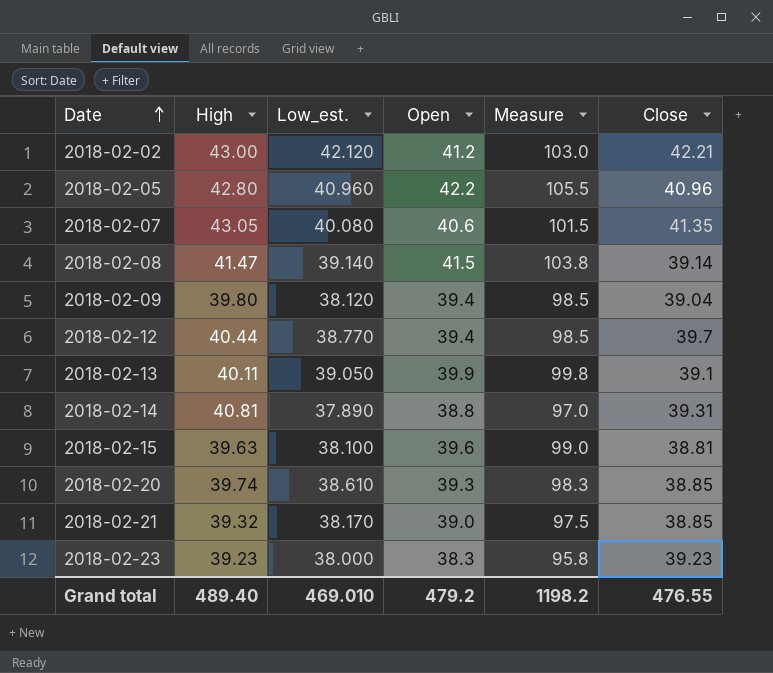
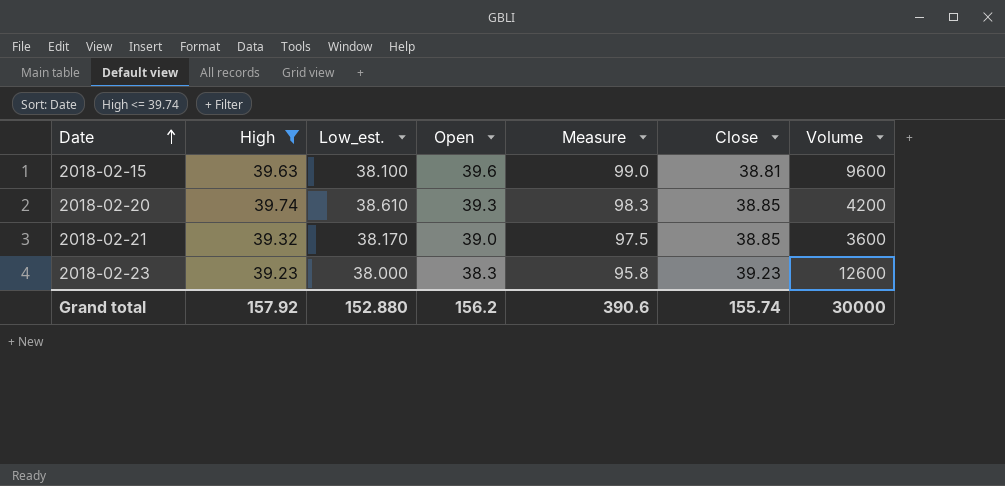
filter: none -> High <= 39.74
column Volume | position: none -> 7
Grand total | High: 489.40 -> 157.92
Grand total | Low_est.: 469.010 -> 152.880
Grand total | Open: 479.2 -> 156.2
Grand total | Measure: 1198.2 -> 390.6
Grand total | Close: 476.55 -> 155.74

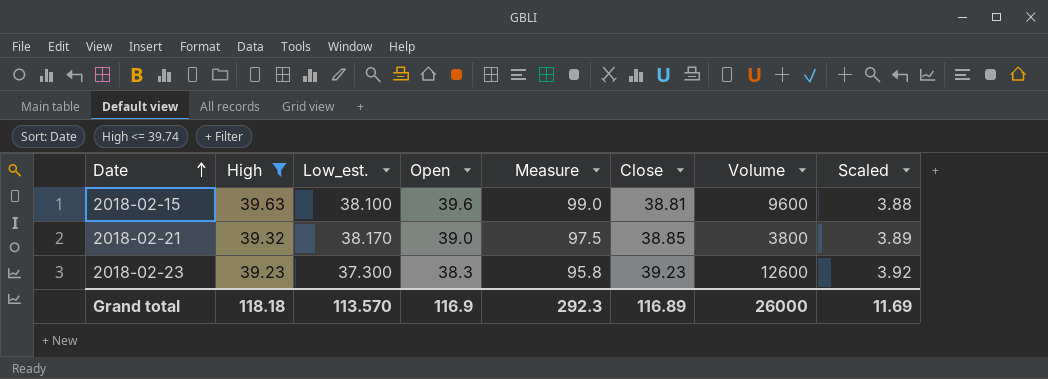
column Scaled | formula: none -> [Close] * 0.1
row 2018-02-20: 39.74 | 38.610 | 39.3 | 98.3 | 38.85 | 4200 -> none
2018-02-21 | Volume: 3600 -> 3800
2018-02-23 | Low_est.: 38.000 -> 37.300
Grand total | High: 157.92 -> 118.18
Grand total | Low_est.: 152.880 -> 113.570
Grand total | Open: 156.2 -> 116.9
Grand total | Measure: 390.6 -> 292.3
Grand total | Close: 155.74 -> 116.89
Grand total | Volume: 30000 -> 26000

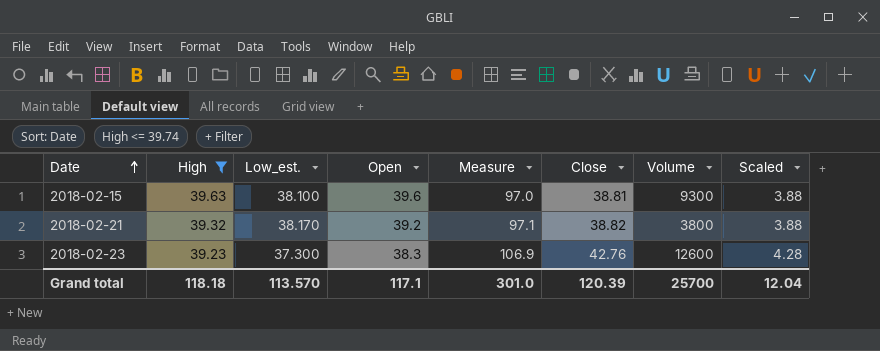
column Measure | formula: [Open] * 2.5 -> [Close] * 2.5
2018-02-15 | Volume: 9600 -> 9300
2018-02-21 | Open: 39.0 -> 39.2
2018-02-21 | Close: 38.85 -> 38.82
2018-02-21 | Scaled: 3.89 -> 3.88
2018-02-23 | Close: 39.23 -> 42.76
2018-02-23 | Scaled: 3.92 -> 4.28
Grand total | Open: 116.9 -> 117.1
Grand total | Measure: 292.3 -> 301.0
Grand total | Close: 116.89 -> 120.39
Grand total | Volume: 26000 -> 25700
Grand total | Scaled: 11.69 -> 12.04

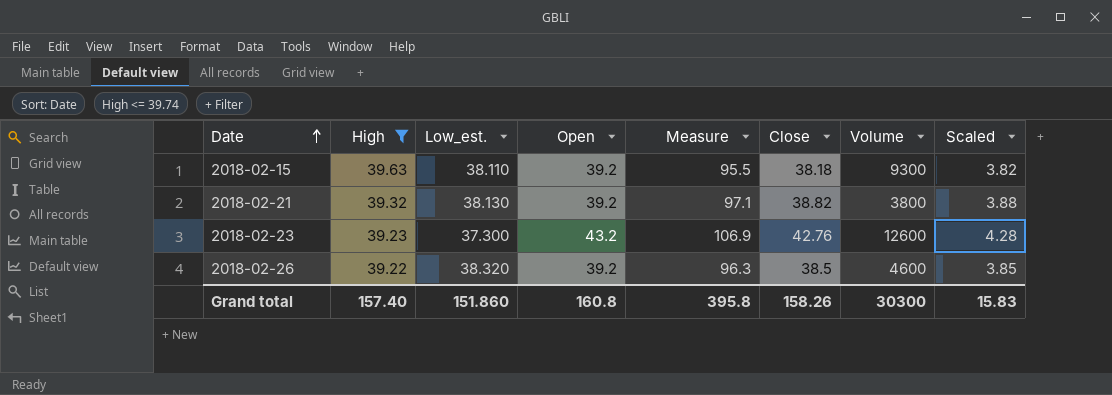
2018-02-15 | Low_est.: 38.100 -> 38.110
2018-02-15 | Open: 39.6 -> 39.2
2018-02-15 | Measure: 97.0 -> 95.5
2018-02-15 | Close: 38.81 -> 38.18
2018-02-15 | Scaled: 3.88 -> 3.82
2018-02-21 | Low_est.: 38.170 -> 38.130
2018-02-23 | Open: 38.3 -> 43.2
row 2018-02-26: none -> 39.22 | 38.320 | 39.2 | 96.3 | 38.5 | 4600 | 3.85
Grand total | High: 118.18 -> 157.40
Grand total | Low_est.: 113.570 -> 151.860
Grand total | Open: 117.1 -> 160.8
Grand total | Measure: 301.0 -> 395.8
Grand total | Close: 120.39 -> 158.26
Grand total | Volume: 25700 -> 30300
Grand total | Scaled: 12.04 -> 15.83

